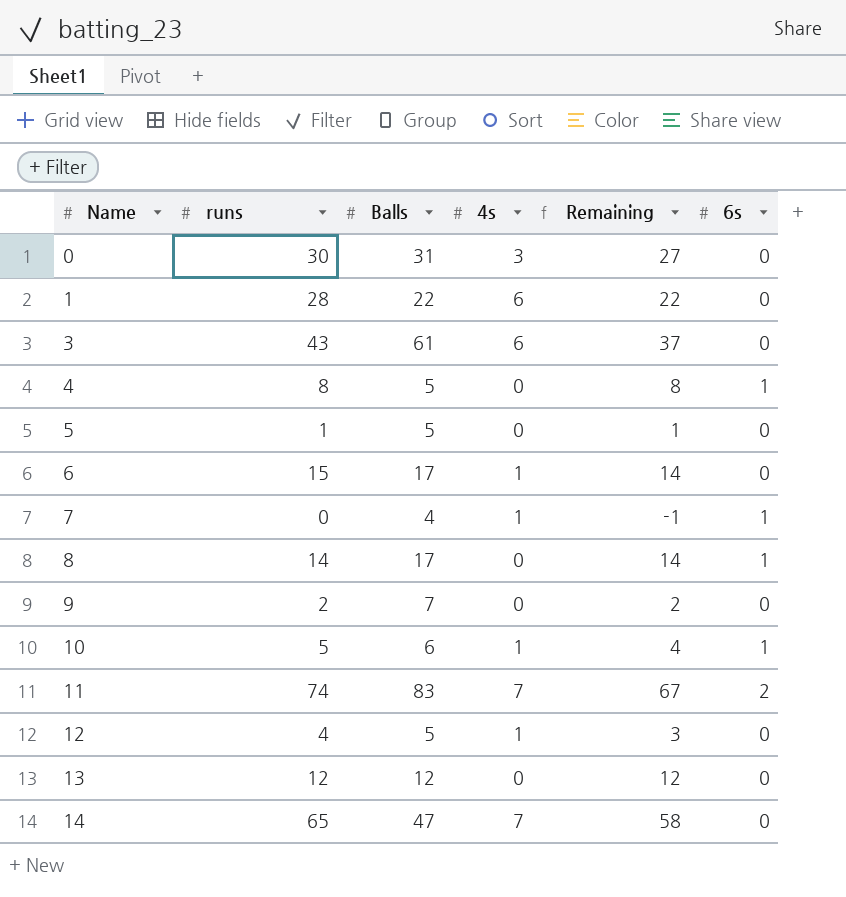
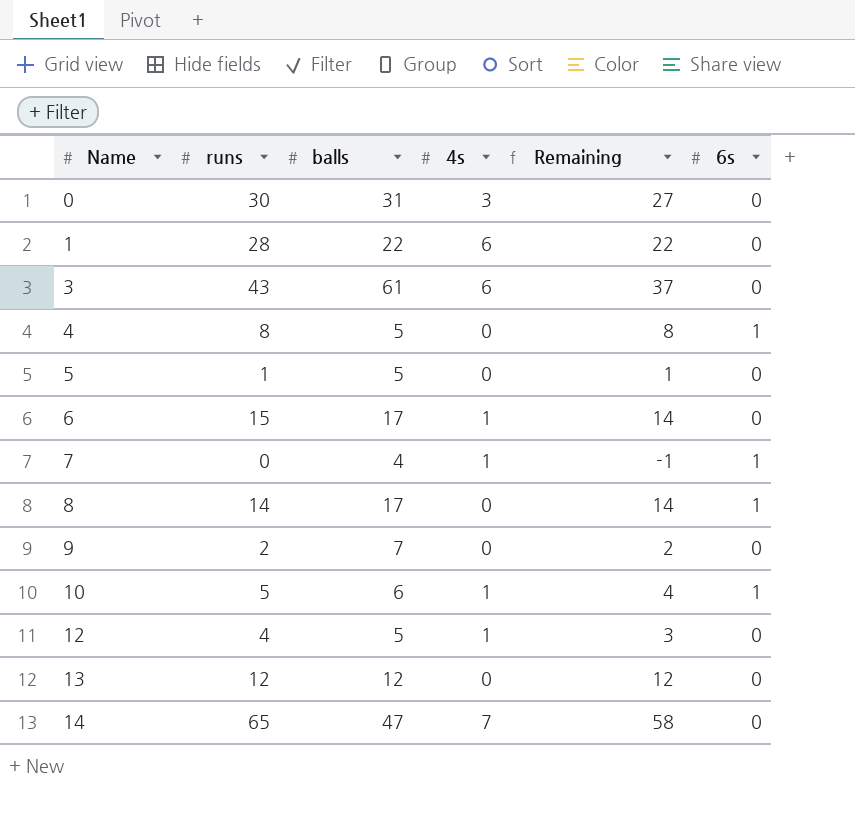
column name: Balls -> balls
row 11: 74 | 83 | 7 | 67 | 2 -> none

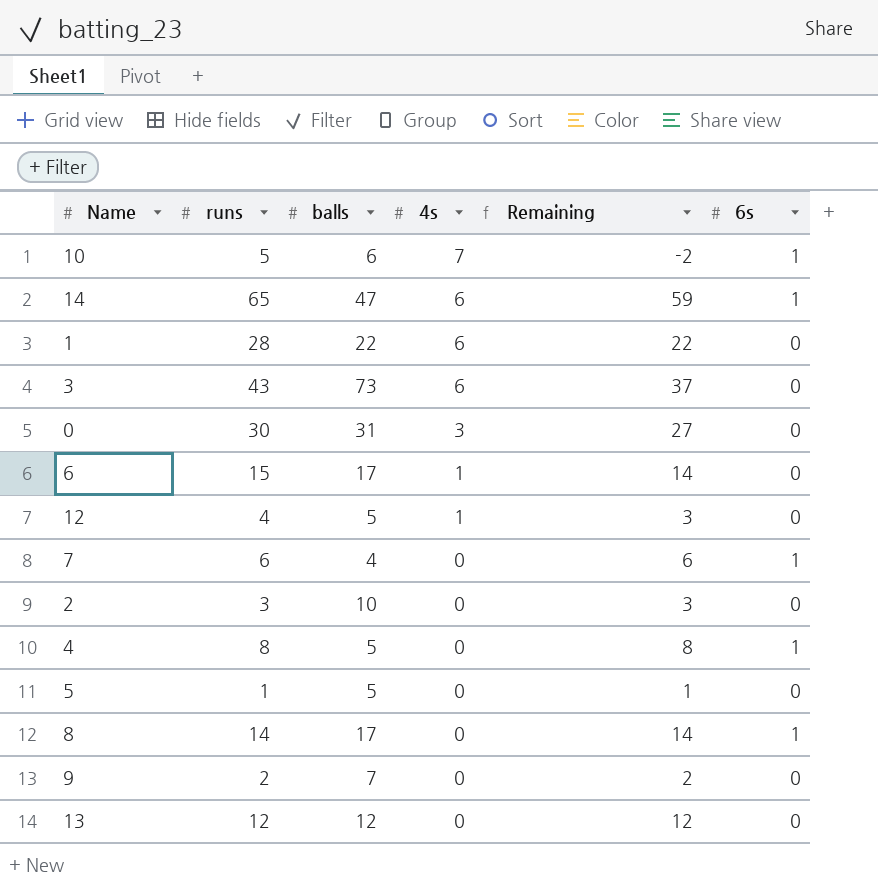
row order: Name ascending -> 4s descending
10 | 4s: 1 -> 7
10 | Remaining: 4 -> -2
14 | 4s: 7 -> 6
14 | Remaining: 58 -> 59
14 | 6s: 0 -> 1
3 | balls: 61 -> 73
7 | runs: 0 -> 6
7 | 4s: 1 -> 0
7 | Remaining: -1 -> 6
row 2: none -> 3 | 10 | 0 | 3 | 0

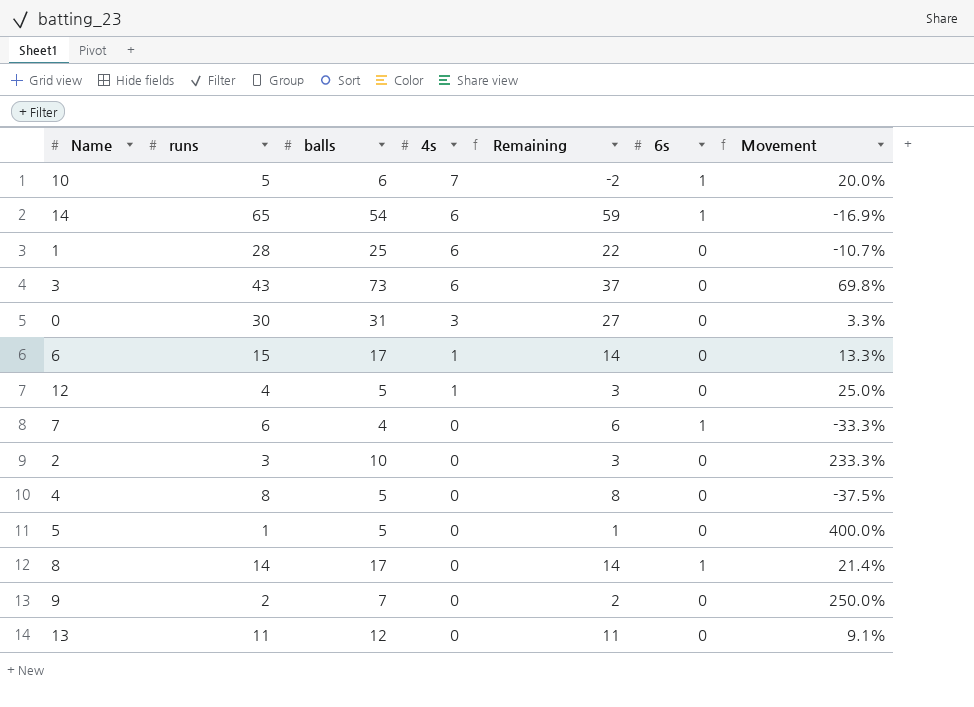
column Movement | formula: none -> ([balls] - [runs]) / [runs]
14 | balls: 47 -> 54
1 | balls: 22 -> 25
4 | 6s: 1 -> 0
13 | runs: 12 -> 11
13 | Remaining: 12 -> 11

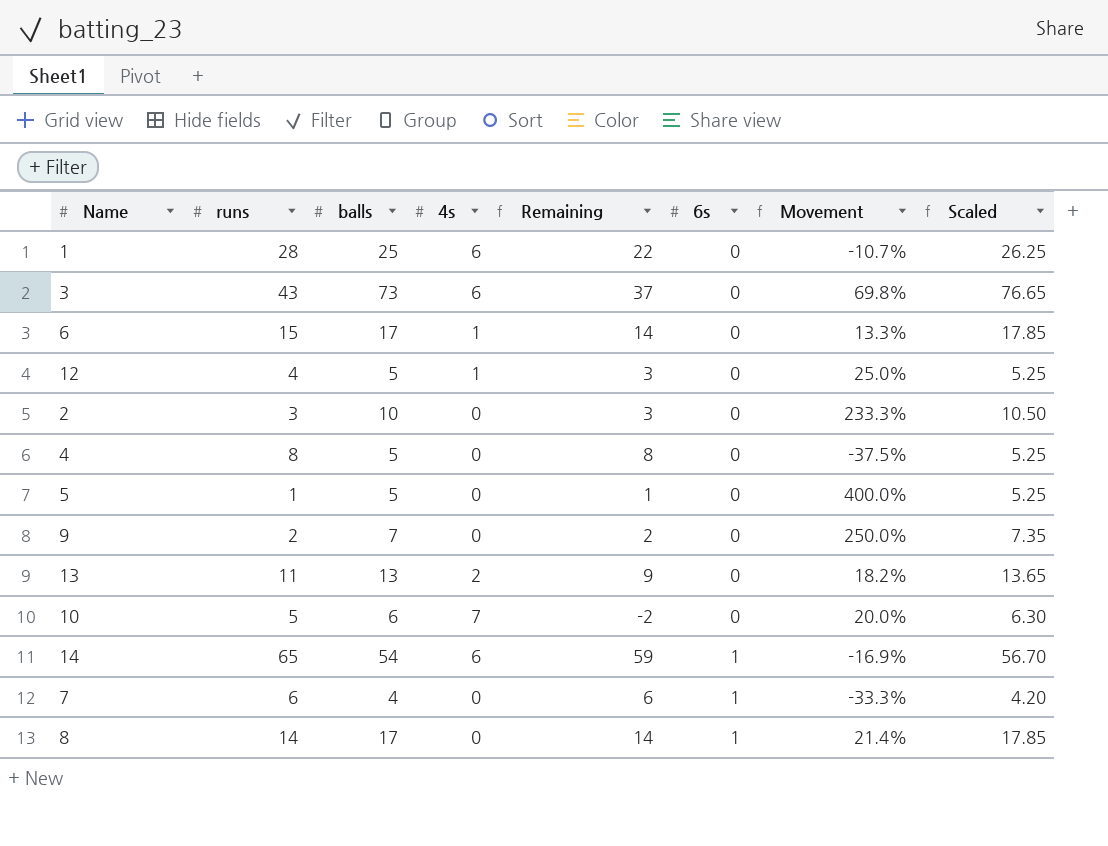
row order: 4s descending -> 6s ascending
column Scaled | formula: none -> [balls] * 1.05
row 0: 30 | 31 | 3 | 27 | 0 | 3.3% -> none
13 | balls: 12 -> 13
13 | 4s: 0 -> 2
13 | Remaining: 11 -> 9
13 | Movement: 9.1% -> 18.2%
10 | 6s: 1 -> 0

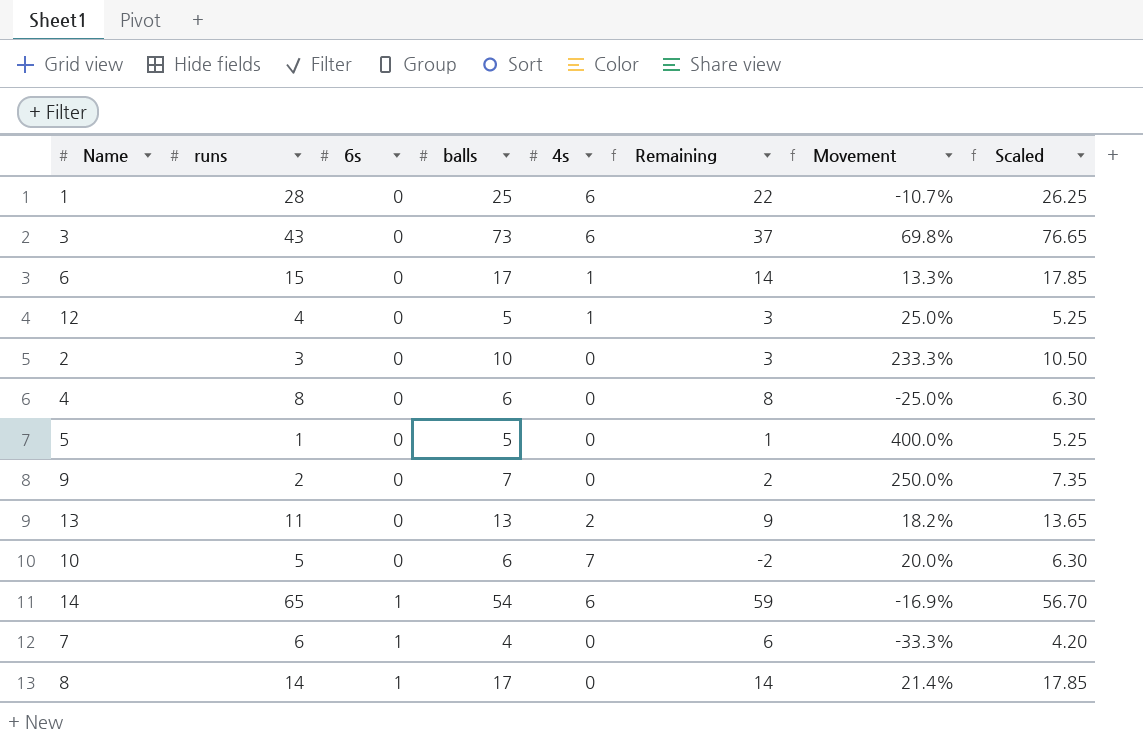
column 6s | position: 6 -> 3
4 | balls: 5 -> 6
4 | Movement: -37.5% -> -25.0%
4 | Scaled: 5.25 -> 6.30

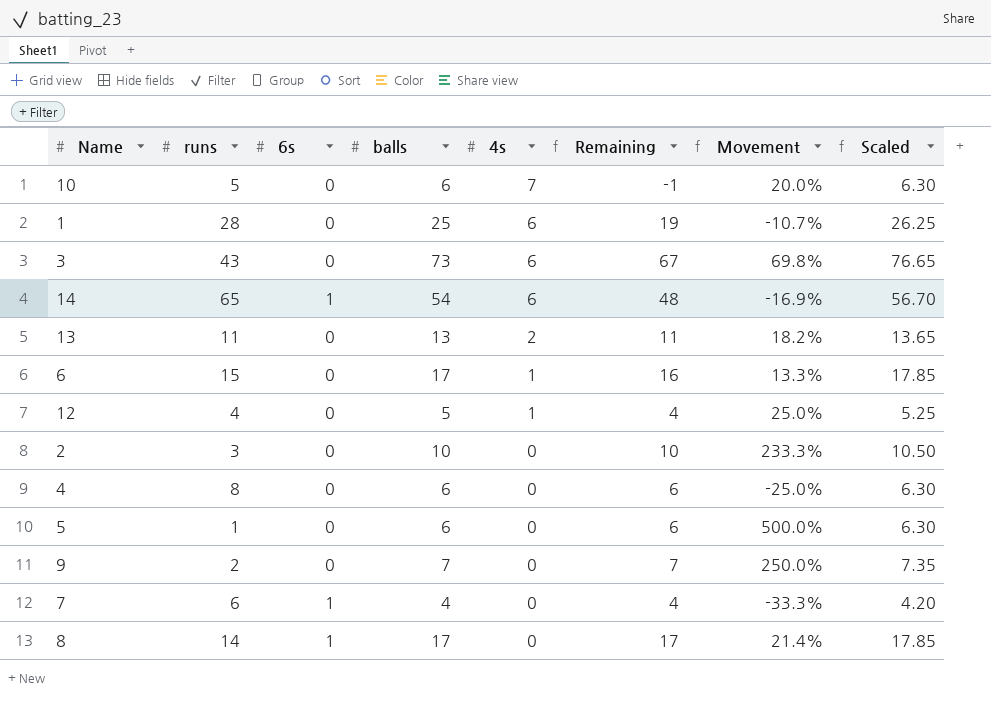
row order: 6s ascending -> 4s descending
column Remaining | formula: [runs] - [4s] -> [balls] - [4s]
5 | balls: 5 -> 6
5 | Movement: 400.0% -> 500.0%
5 | Scaled: 5.25 -> 6.30

